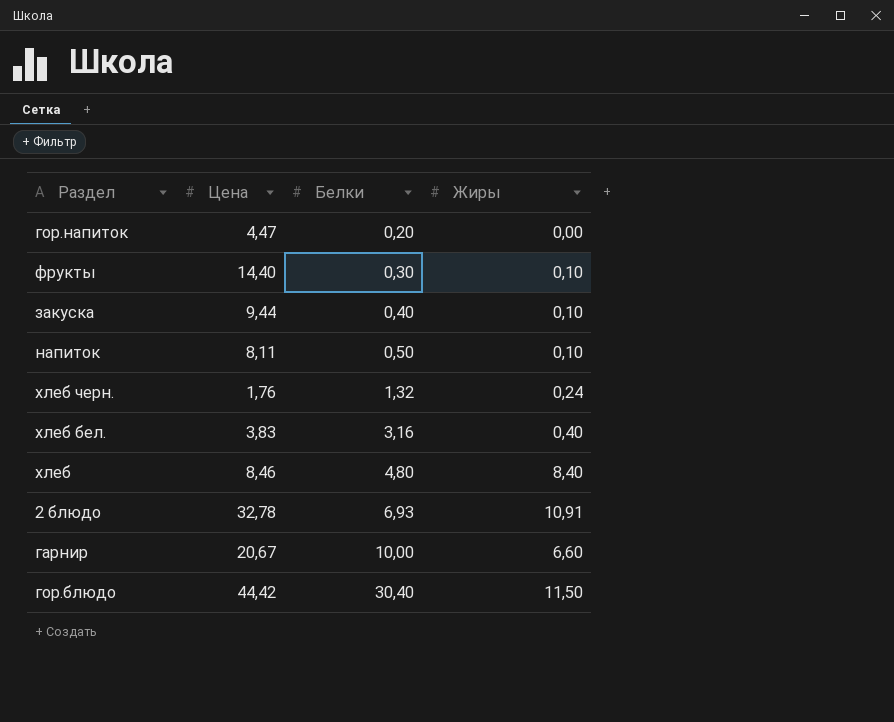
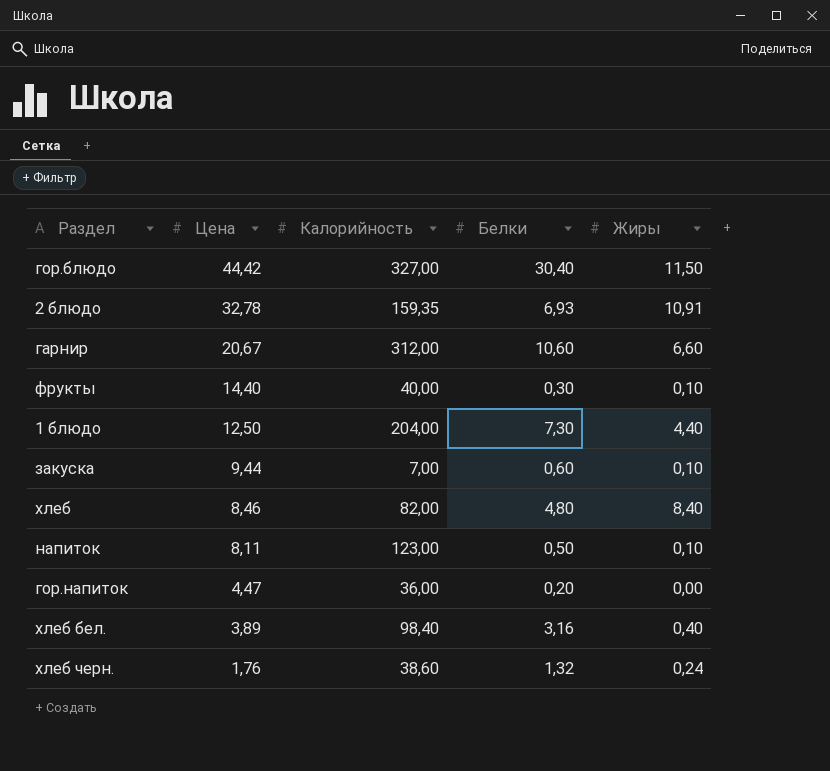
row order: Белки ascending -> Цена descending
column Калорийность | position: none -> 3
гарнир | Белки: 10,00 -> 10,60
row 1 блюдо: none -> 12,50 | 204,00 | 7,30 | 4,40
закуска | Белки: 0,40 -> 0,60
хлеб бел. | Цена: 3,83 -> 3,89

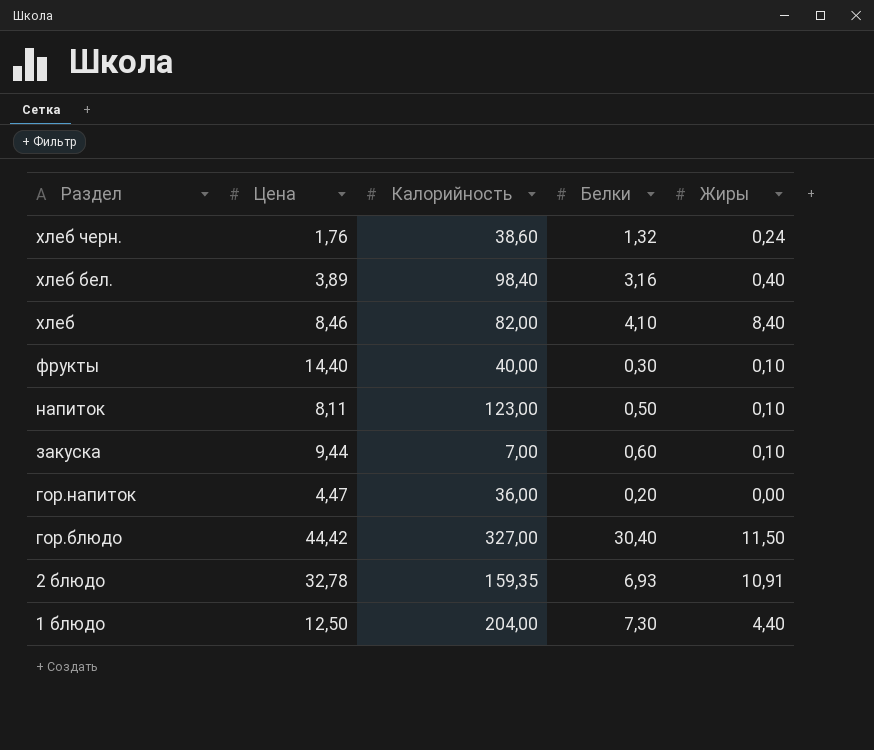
row order: Цена descending -> Раздел descending
row гарнир: 20,67 | 312,00 | 10,60 | 6,60 -> none
хлеб | Белки: 4,80 -> 4,10

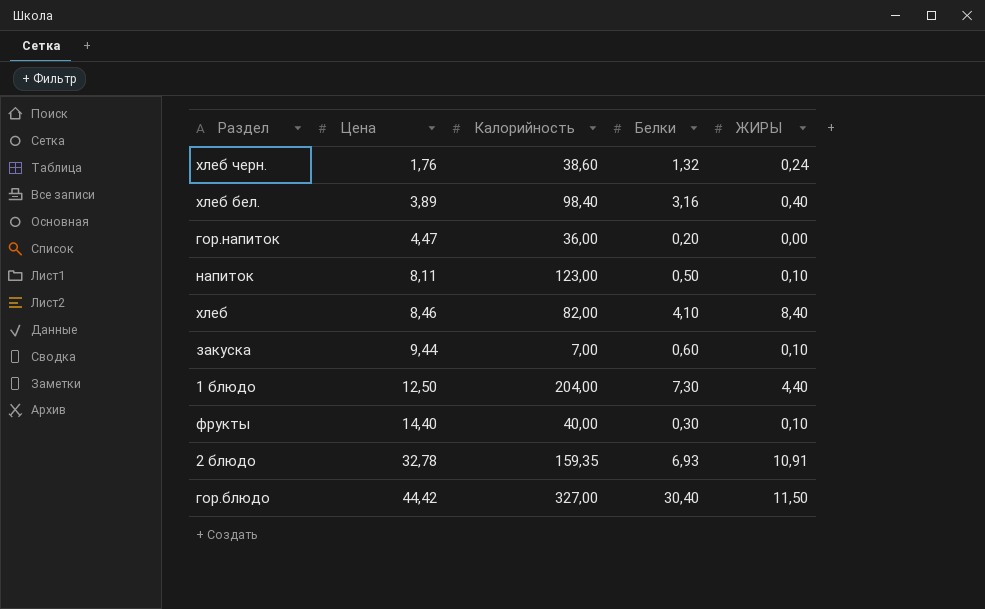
row order: Раздел descending -> Цена ascending
column name: Жиры -> ЖИРЫ

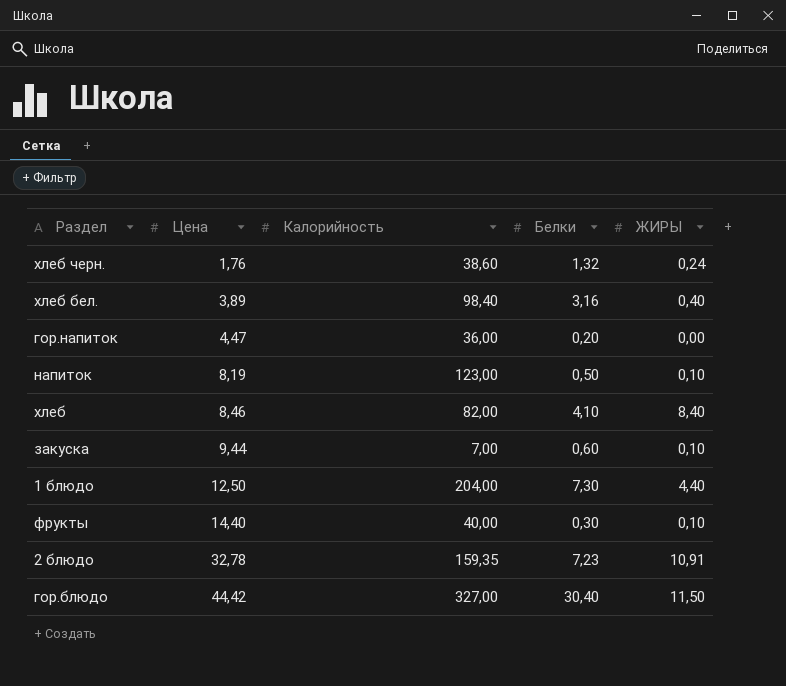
напиток | Цена: 8,11 -> 8,19
2 блюдо | Белки: 6,93 -> 7,23

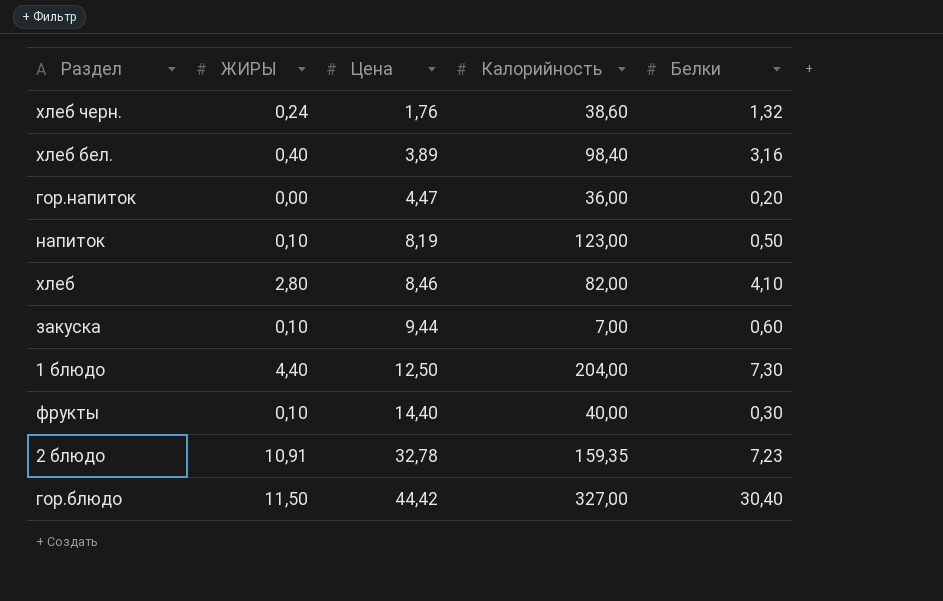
column ЖИРЫ | position: 5 -> 2
хлеб | ЖИРЫ: 8,40 -> 2,80

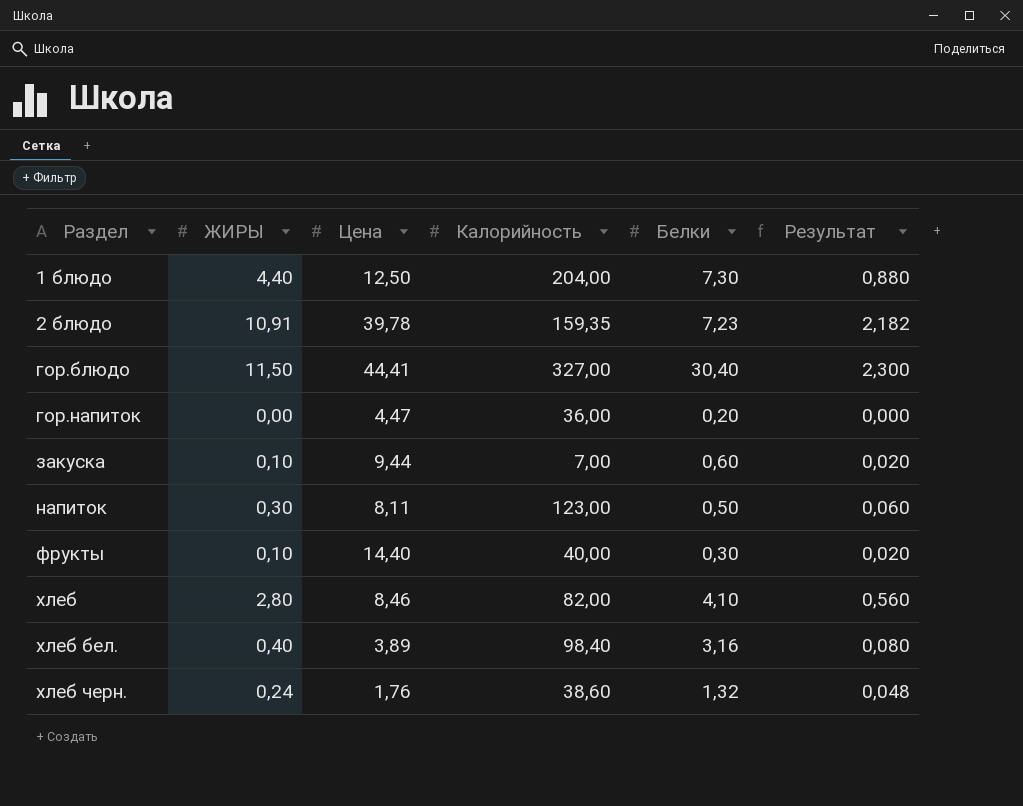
row order: Цена ascending -> Раздел ascending
column Результат | formula: none -> [ЖИРЫ] * 0,2
2 блюдо | Цена: 32,78 -> 39,78
гор.блюдо | Цена: 44,42 -> 44,41
напиток | ЖИРЫ: 0,10 -> 0,30
напиток | Цена: 8,19 -> 8,11

